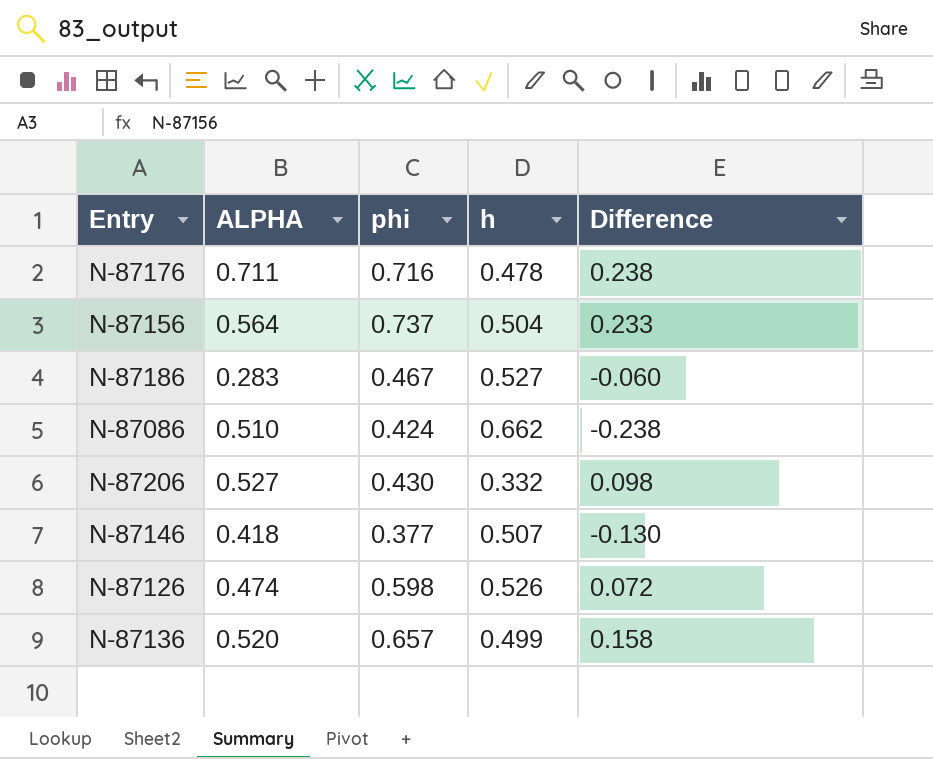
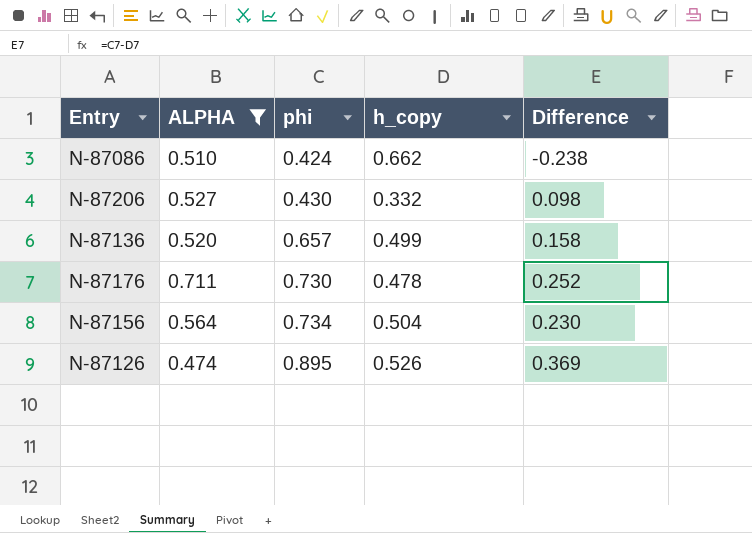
filter: none -> ALPHA >= 0.474
row order: none -> phi ascending
column name: h -> h_copy
N-87176 | phi: 0.716 -> 0.730
N-87176 | Difference: 0.238 -> 0.252
N-87156 | phi: 0.737 -> 0.734
N-87156 | Difference: 0.233 -> 0.230
N-87126 | phi: 0.598 -> 0.895
N-87126 | Difference: 0.072 -> 0.369

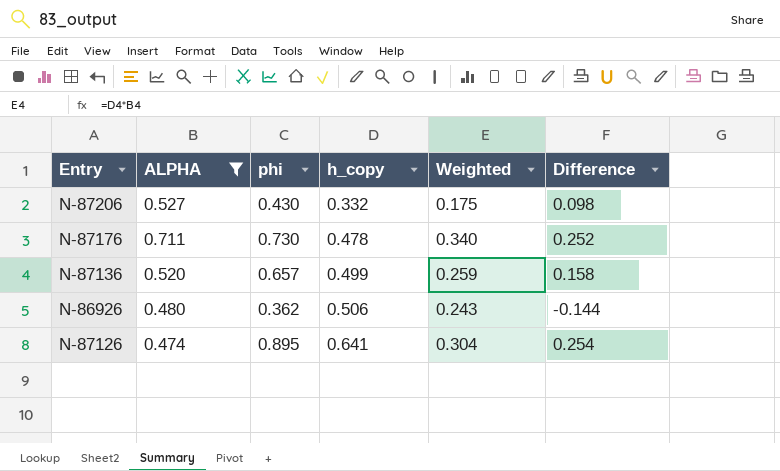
row order: phi ascending -> h_copy ascending
column Weighted | formula: none -> [ALPHA] * [h_copy]
row N-87086: 0.510 | 0.424 | 0.662 | -0.238 -> none
row N-87156: 0.564 | 0.734 | 0.504 | 0.230 -> none
row N-86926: none -> 0.480 | 0.362 | 0.506 | 0.243 | -0.144
N-87126 | h_copy: 0.526 -> 0.641
N-87126 | Difference: 0.369 -> 0.254

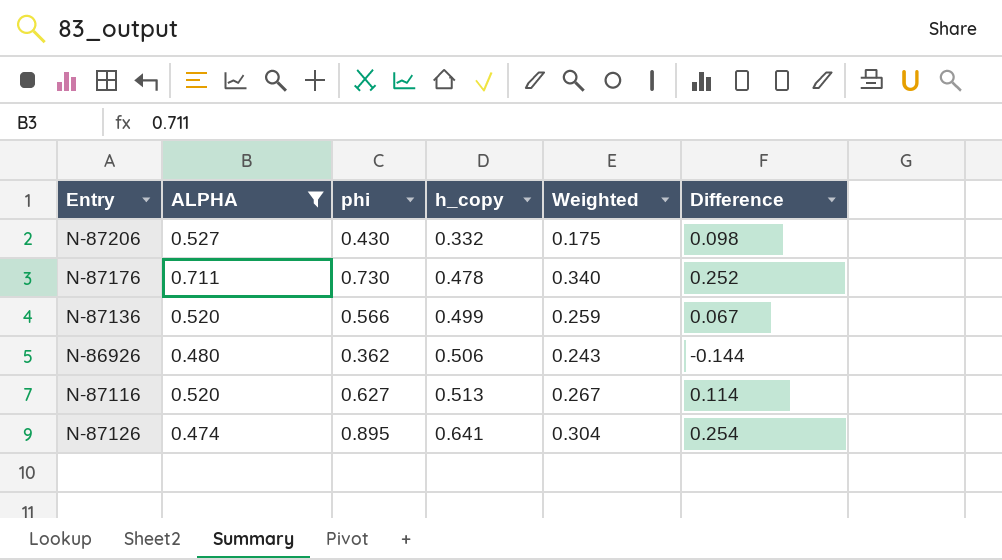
N-87136 | phi: 0.657 -> 0.566
N-87136 | Difference: 0.158 -> 0.067
row N-87116: none -> 0.520 | 0.627 | 0.513 | 0.267 | 0.114

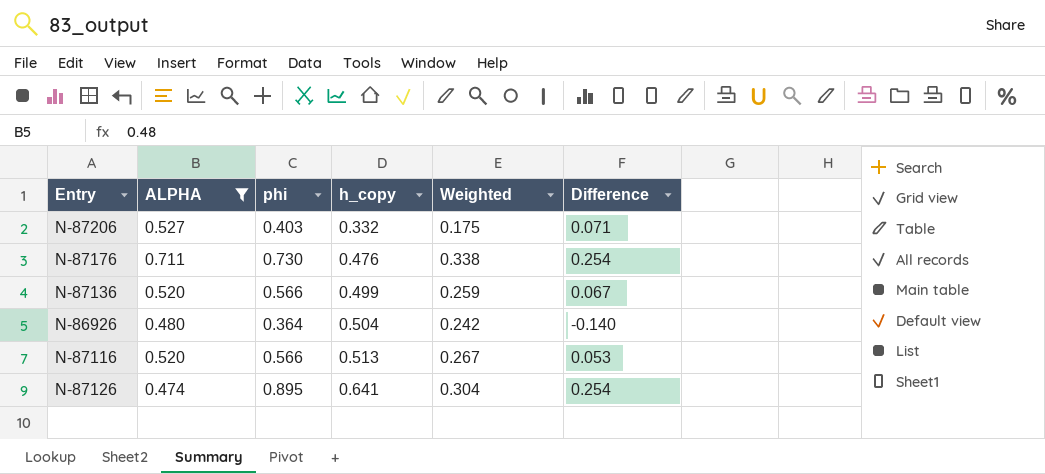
N-87206 | phi: 0.430 -> 0.403
N-87206 | Difference: 0.098 -> 0.071
N-87176 | h_copy: 0.478 -> 0.476
N-87176 | Weighted: 0.340 -> 0.338
N-87176 | Difference: 0.252 -> 0.254
N-86926 | phi: 0.362 -> 0.364
N-86926 | h_copy: 0.506 -> 0.504
N-86926 | Weighted: 0.243 -> 0.242
N-86926 | Difference: -0.144 -> -0.140
N-87116 | phi: 0.627 -> 0.566
N-87116 | Difference: 0.114 -> 0.053

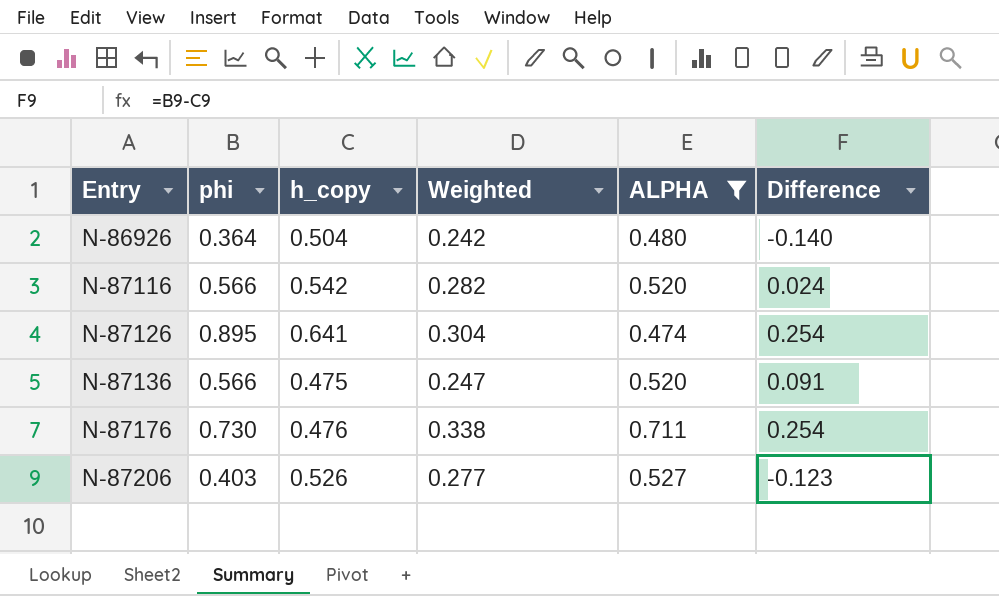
row order: h_copy ascending -> Entry ascending
column ALPHA | position: 2 -> 5
N-87116 | h_copy: 0.513 -> 0.542
N-87116 | Weighted: 0.267 -> 0.282
N-87116 | Difference: 0.053 -> 0.024
N-87136 | h_copy: 0.499 -> 0.475
N-87136 | Weighted: 0.259 -> 0.247
N-87136 | Difference: 0.067 -> 0.091
N-87206 | h_copy: 0.332 -> 0.526
N-87206 | Weighted: 0.175 -> 0.277
N-87206 | Difference: 0.071 -> -0.123

